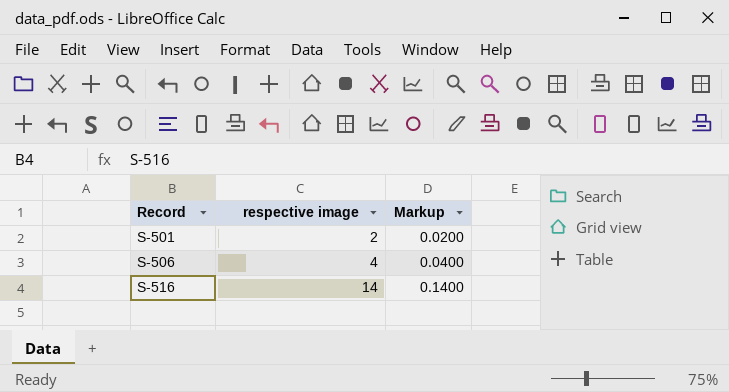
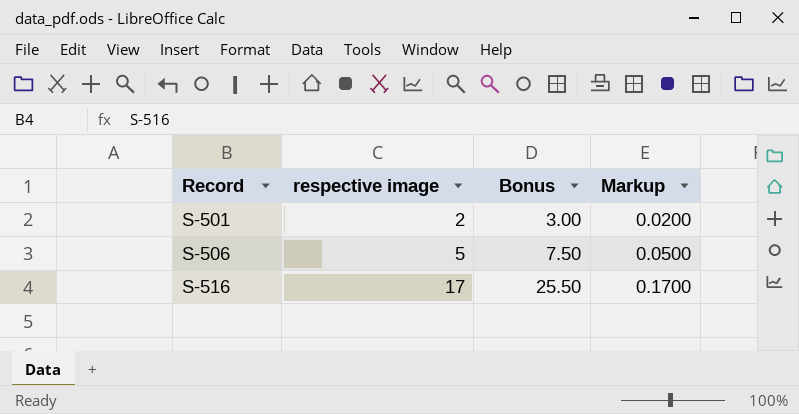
column Bonus | formula: none -> [respective image] * 1.5
S-506 | respective image: 4 -> 5
S-506 | Markup: 0.0400 -> 0.0500
S-516 | respective image: 14 -> 17
S-516 | Markup: 0.1400 -> 0.1700

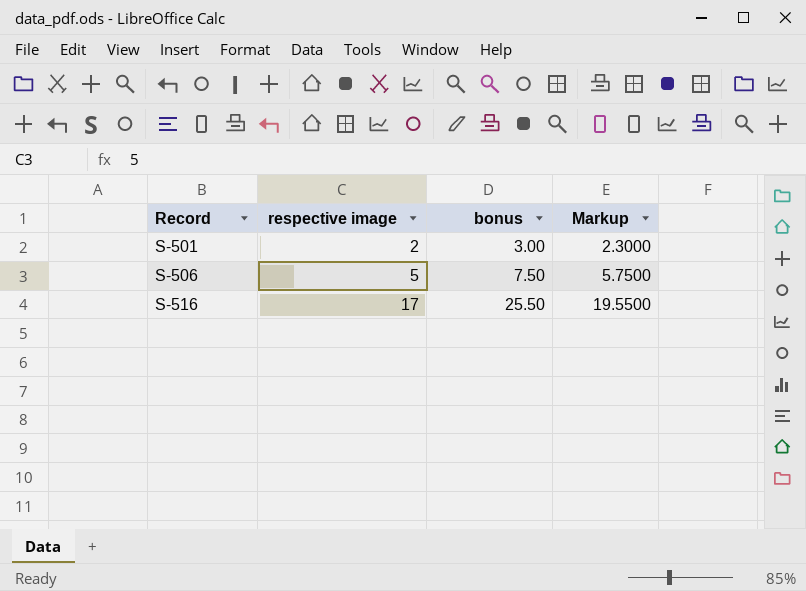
column name: Bonus -> bonus
column Markup | formula: [respective image] * 0.01 -> [respective image] * 1.15

